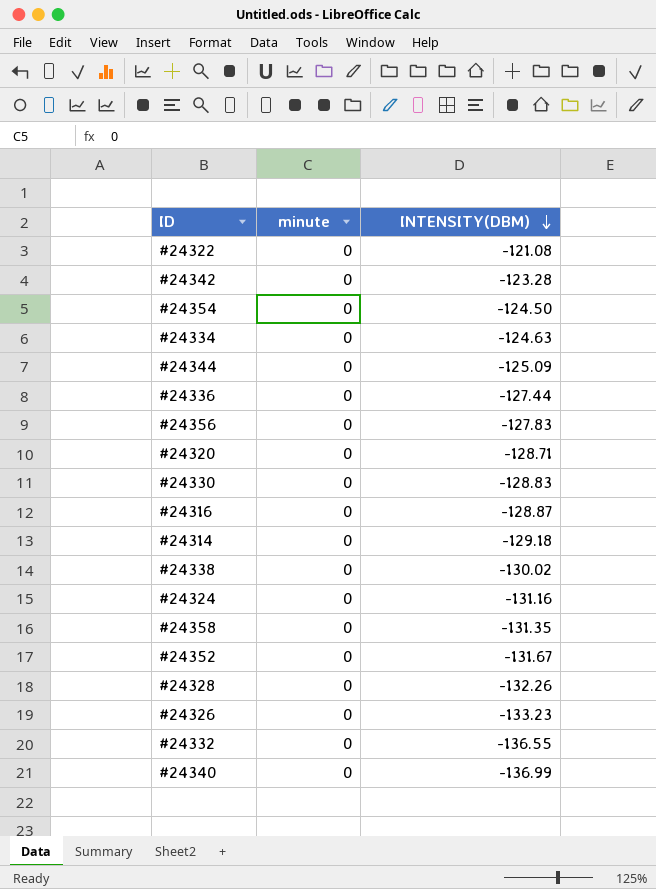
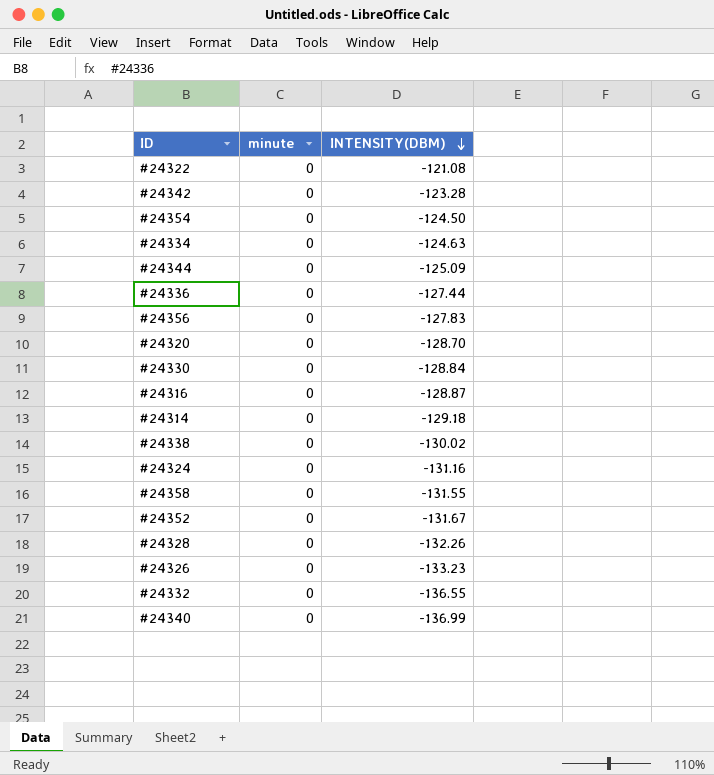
#24320 | INTENSITY(DBM): -128.71 -> -128.70
#24330 | INTENSITY(DBM): -128.83 -> -128.84
#24358 | INTENSITY(DBM): -131.35 -> -131.55

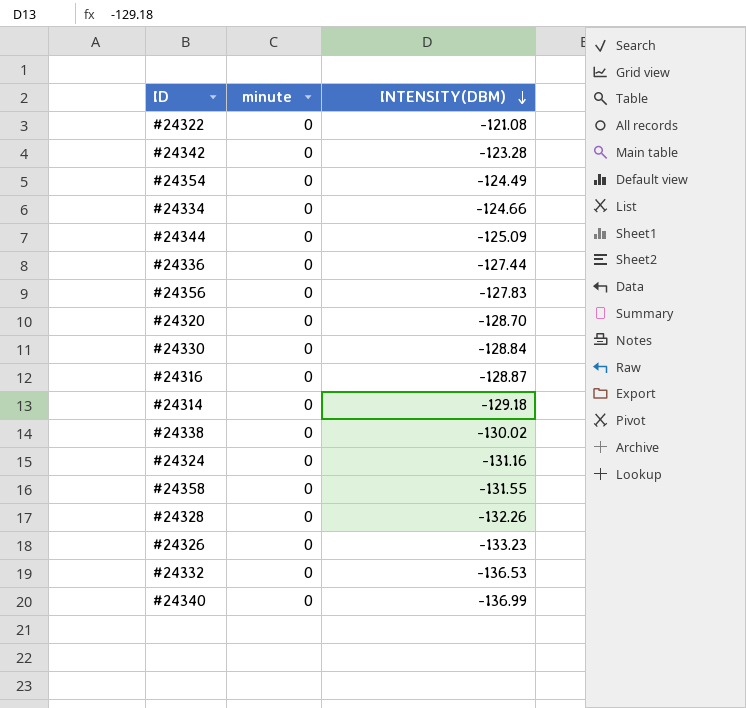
row #24352: 0 | -131.67 -> none
#24354 | INTENSITY(DBM): -124.50 -> -124.49
#24334 | INTENSITY(DBM): -124.63 -> -124.66
#24332 | INTENSITY(DBM): -136.55 -> -136.53

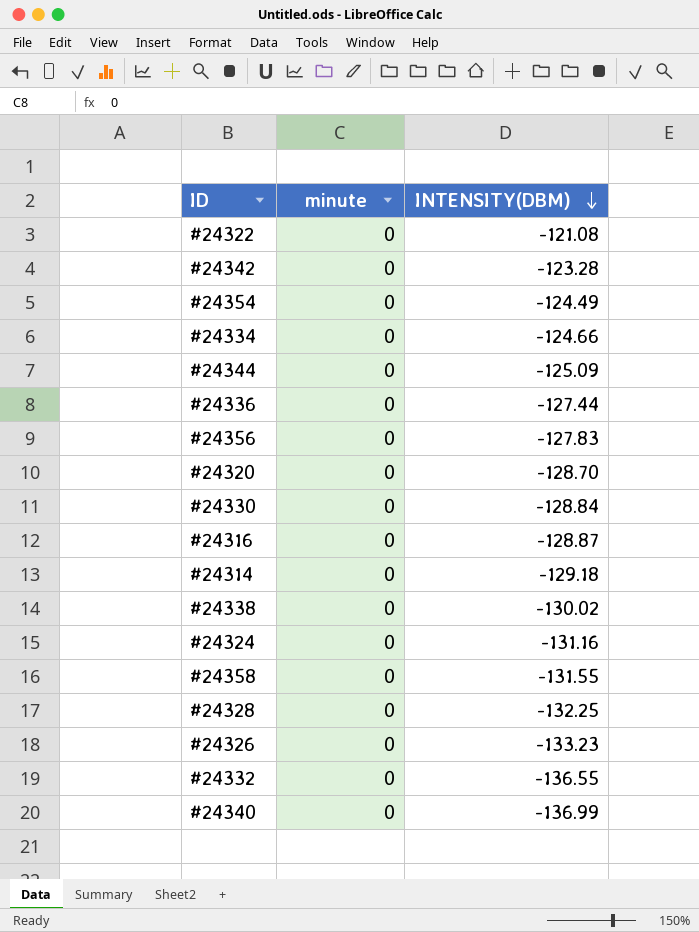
#24328 | INTENSITY(DBM): -132.26 -> -132.25
#24332 | INTENSITY(DBM): -136.53 -> -136.55

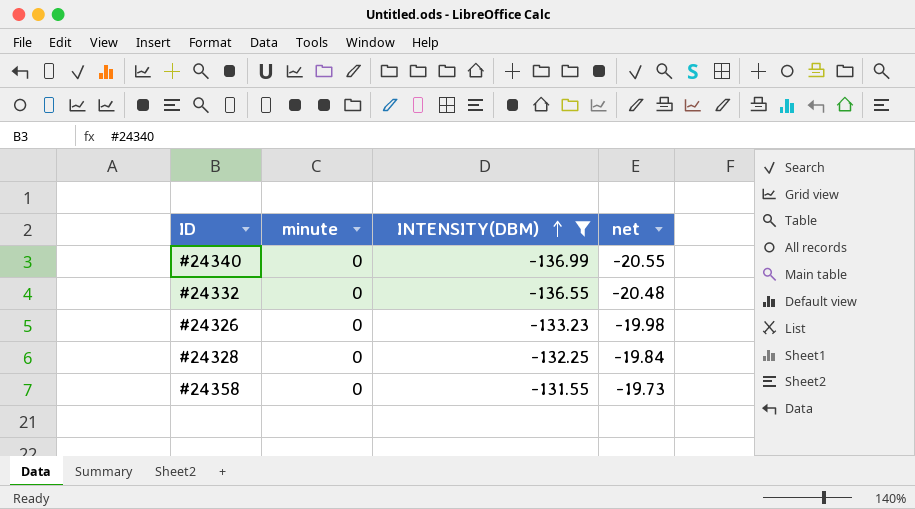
filter: none -> INTENSITY(DBM) <= -131.55
row order: INTENSITY(DBM) descending -> INTENSITY(DBM) ascending
column net | formula: none -> [INTENSITY(DBM)] * 0.15

